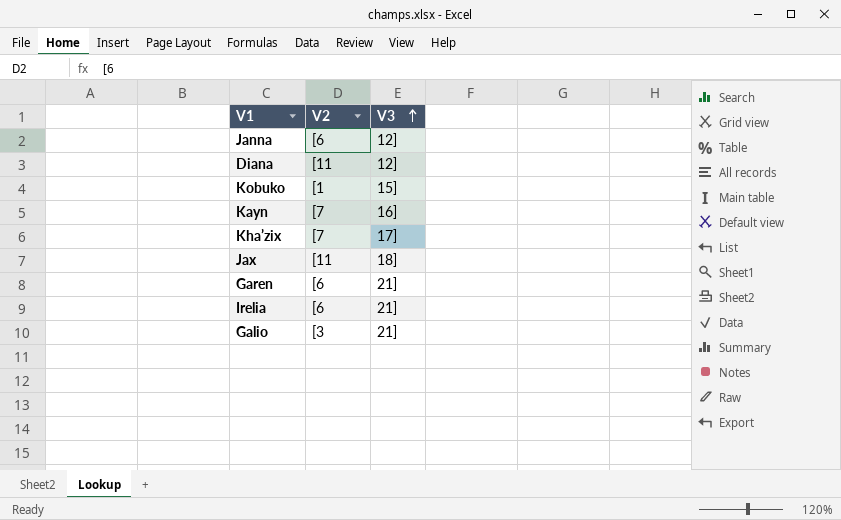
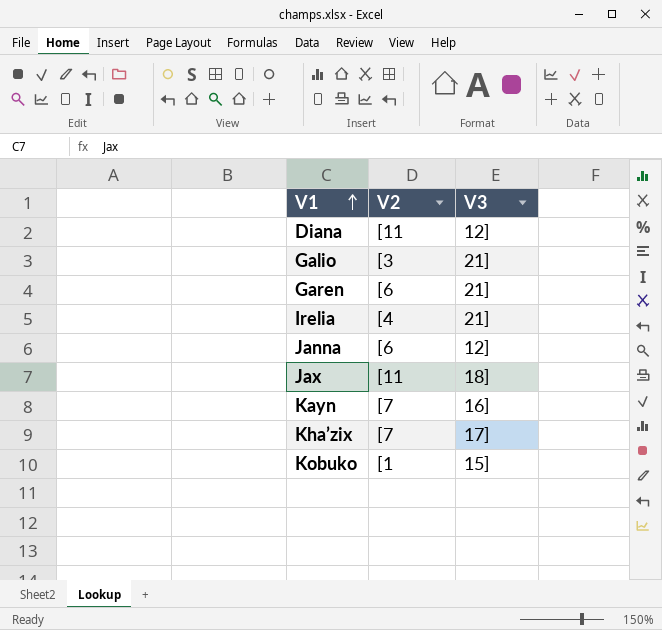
row order: V3 ascending -> V1 ascending
Irelia | V2: [6 -> [4

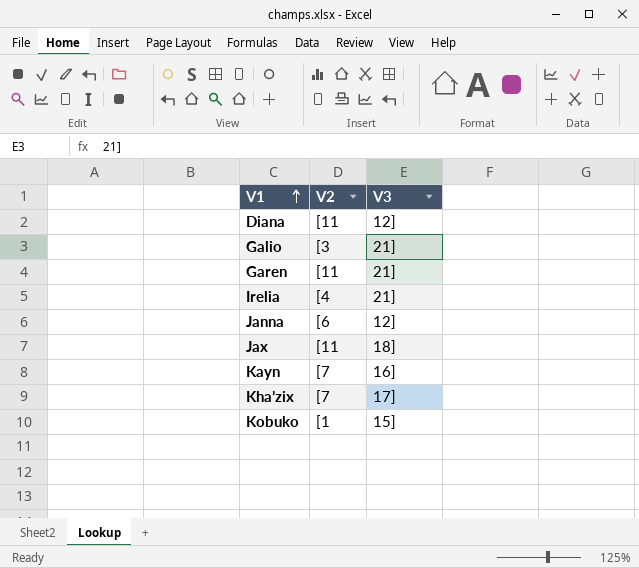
Garen | V2: [6 -> [11

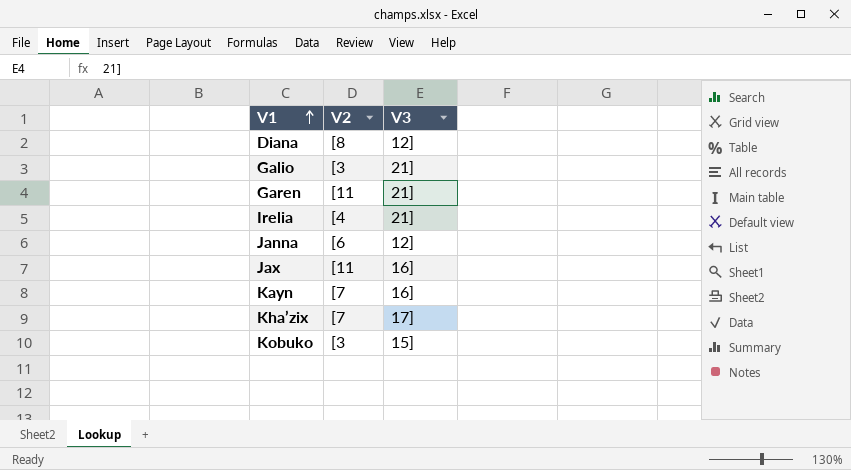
Diana | V2: [11 -> [8
Jax | V3: 18] -> 16]
Kobuko | V2: [1 -> [3

